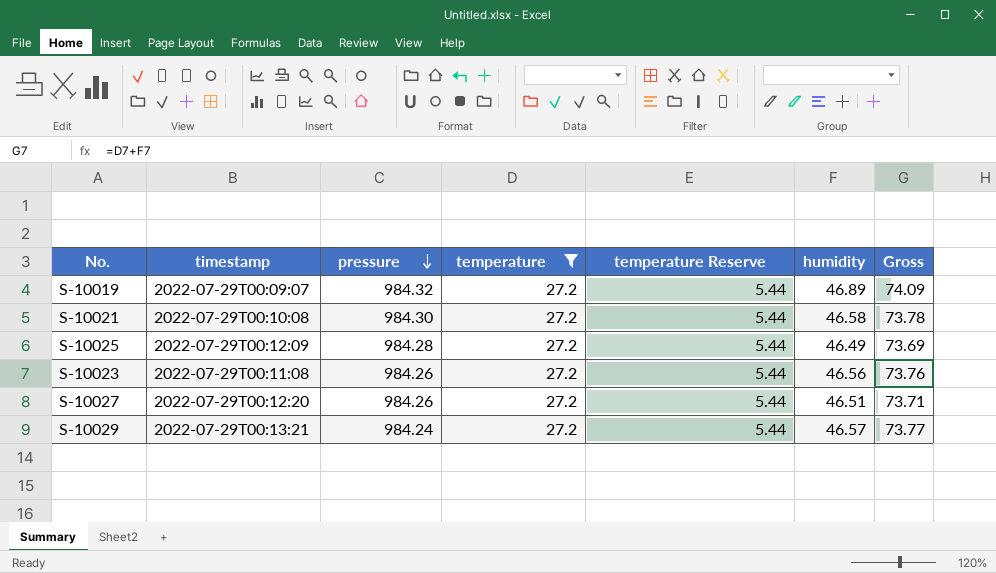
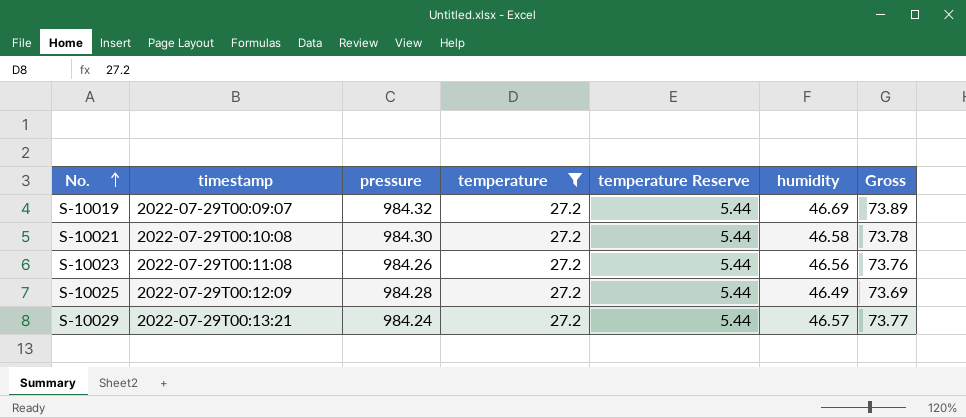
row order: pressure descending -> No. ascending
row S-10027: 2022-07-29T00:12:20 | 984.26 | 27.2 | 5.44 | 46.51 | 73.71 -> none
S-10019 | humidity: 46.89 -> 46.69
S-10019 | Gross: 74.09 -> 73.89

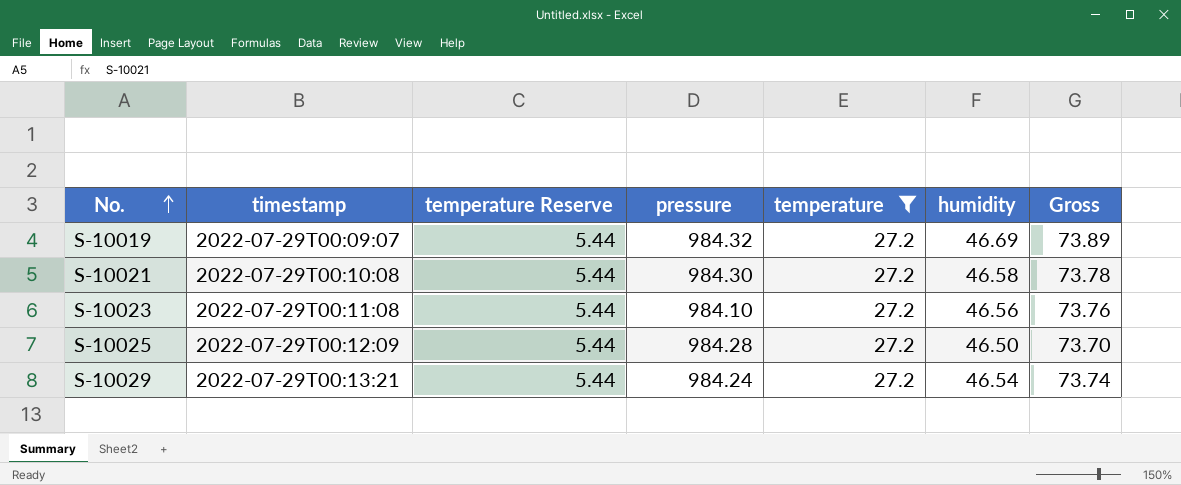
column temperature Reserve | position: 5 -> 3
S-10023 | pressure: 984.26 -> 984.10
S-10025 | humidity: 46.49 -> 46.50
S-10025 | Gross: 73.69 -> 73.70
S-10029 | humidity: 46.57 -> 46.54
S-10029 | Gross: 73.77 -> 73.74

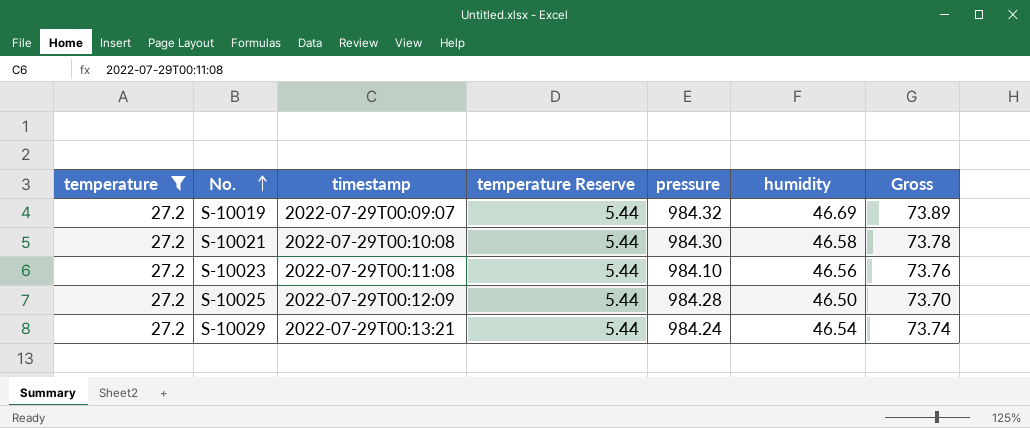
column temperature | position: 5 -> 1

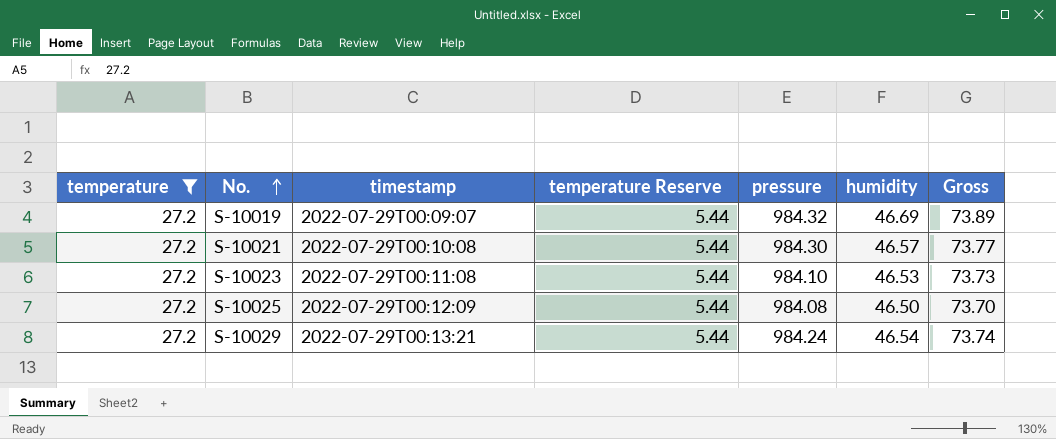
S-10021 | humidity: 46.58 -> 46.57
S-10021 | Gross: 73.78 -> 73.77
S-10023 | humidity: 46.56 -> 46.53
S-10023 | Gross: 73.76 -> 73.73
S-10025 | pressure: 984.28 -> 984.08

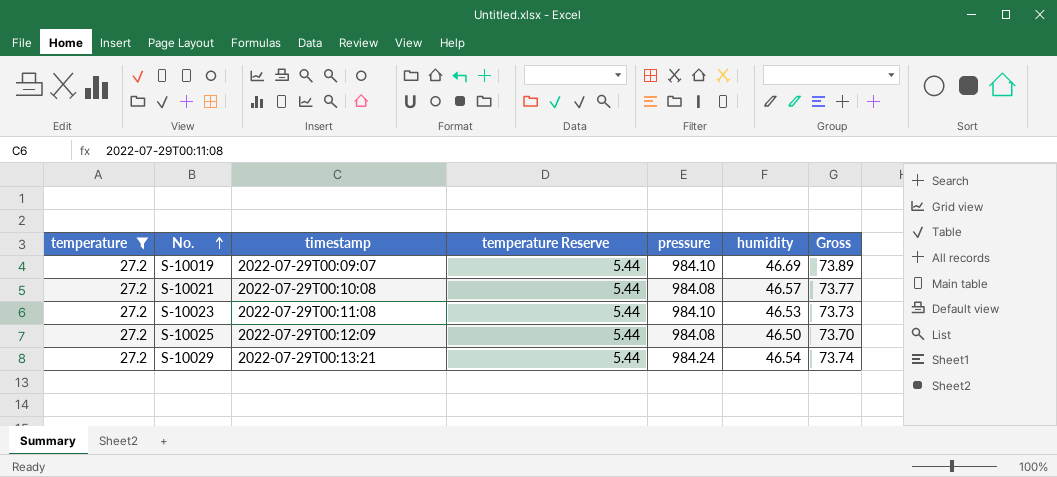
S-10019 | pressure: 984.32 -> 984.10
S-10021 | pressure: 984.30 -> 984.08

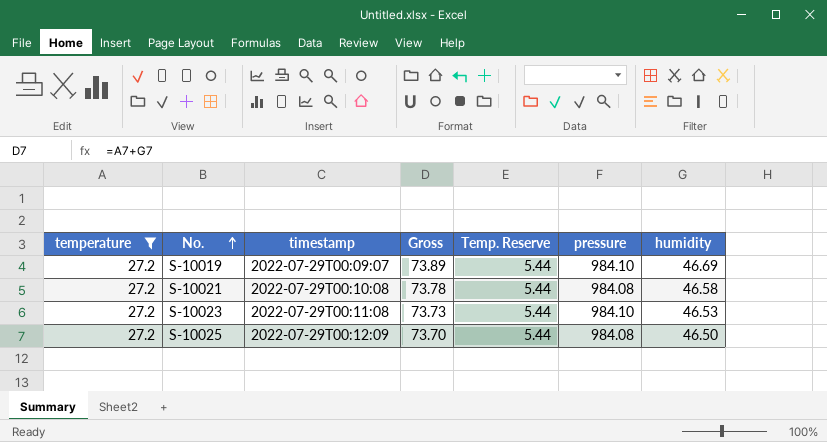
column Gross | position: 7 -> 4
column name: temperature Reserve -> Temp. Reserve
row S-10029: 27.2 | 2022-07-29T00:13:21 | 5.44 | 984.24 | 46.54 | 73.74 -> none
S-10021 | Gross: 73.77 -> 73.78
S-10021 | humidity: 46.57 -> 46.58

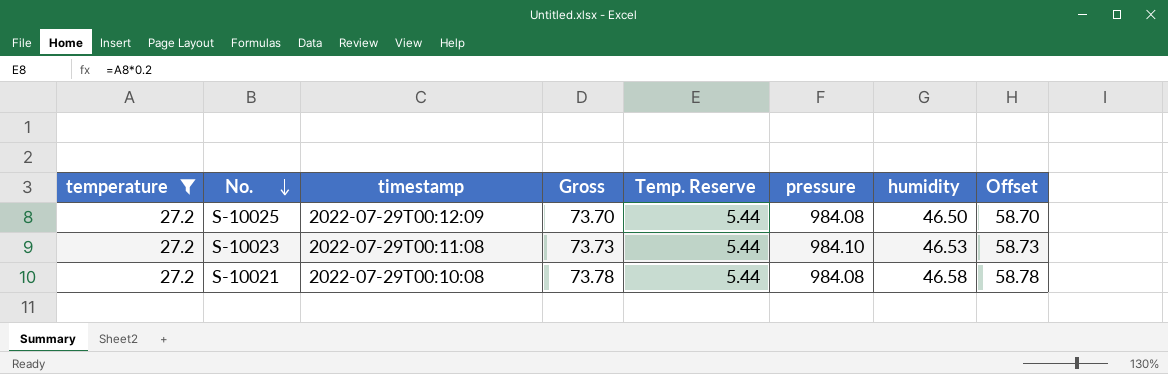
row order: No. ascending -> No. descending
column Offset | formula: none -> [Gross] - 15
row S-10019: 27.2 | 2022-07-29T00:09:07 | 73.89 | 5.44 | 984.10 | 46.69 -> none

